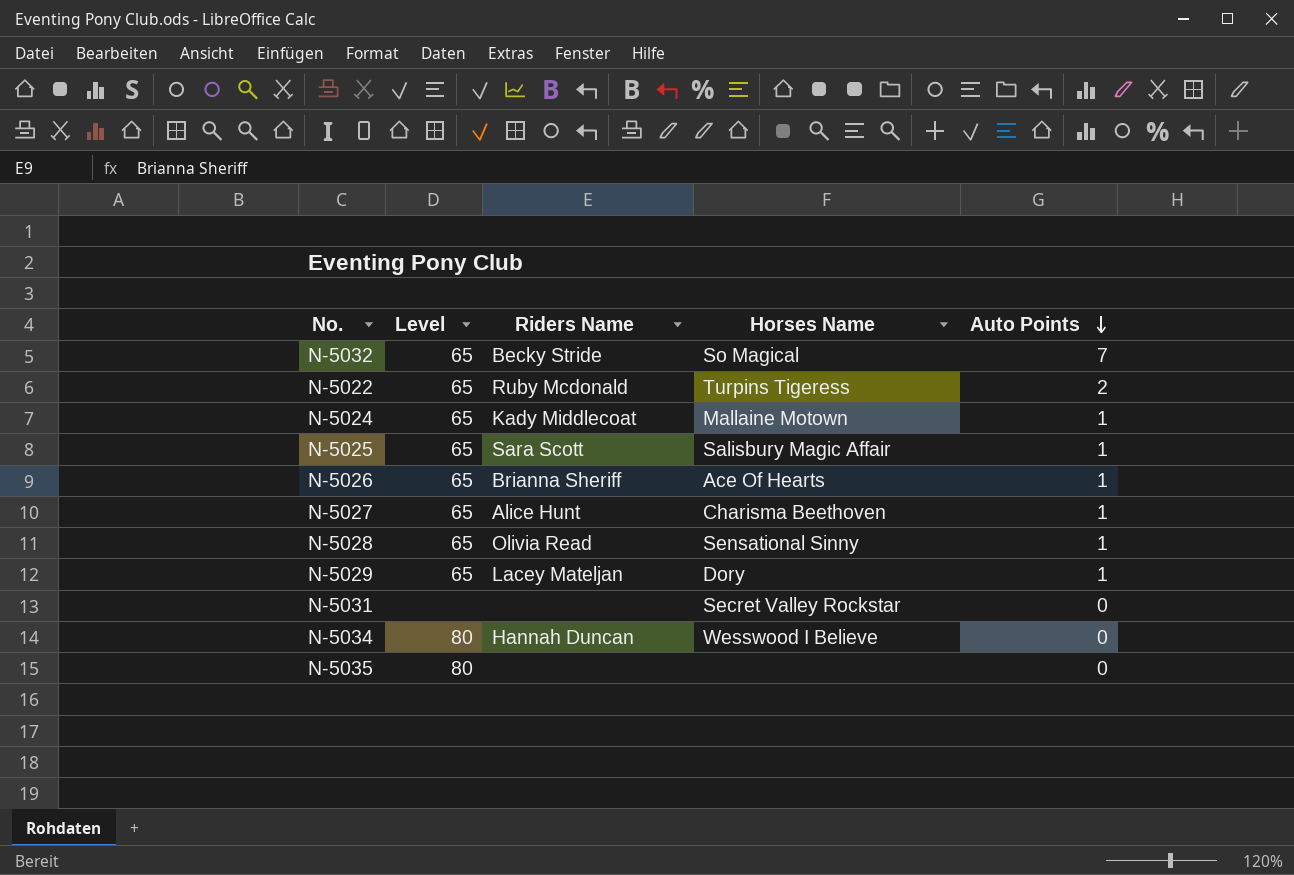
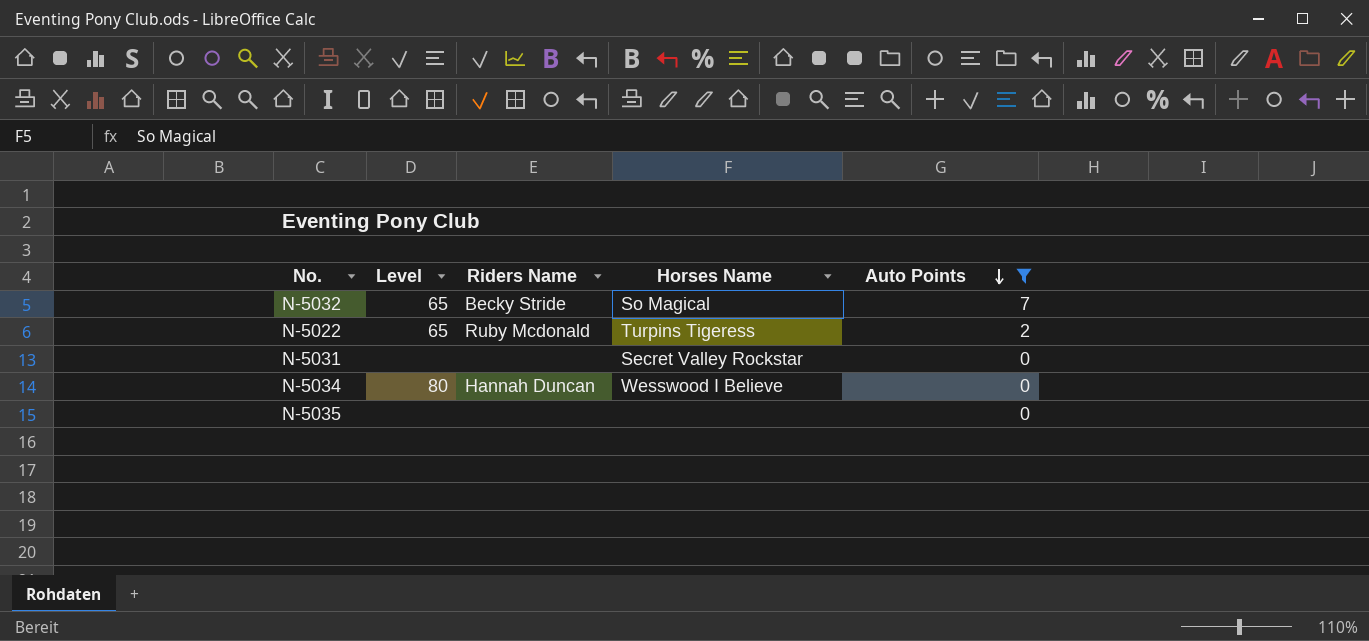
filter: none -> Auto Points != 1
N-5035 | Level: 80 -> none

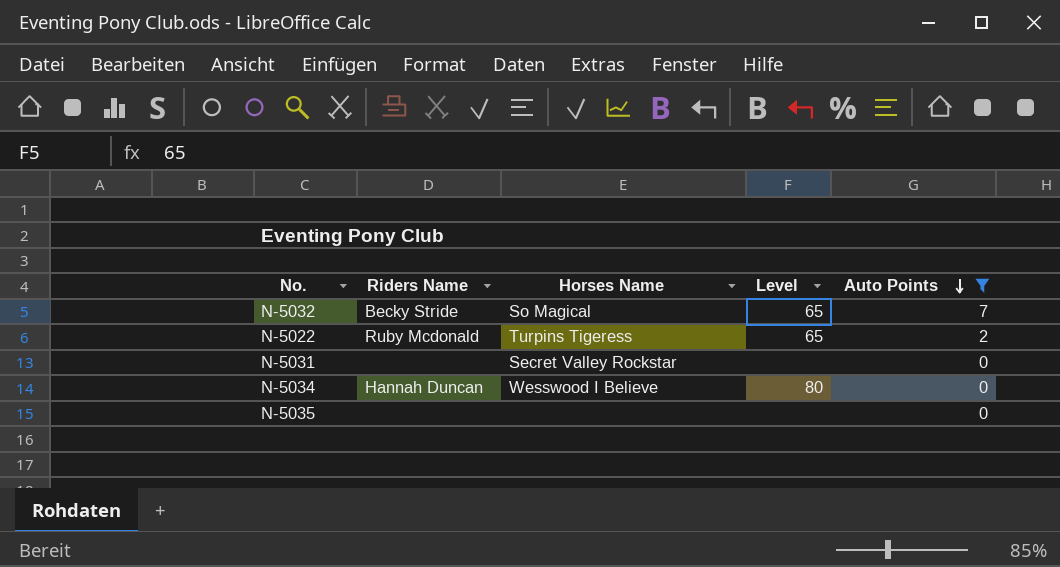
column Level | position: 2 -> 4

